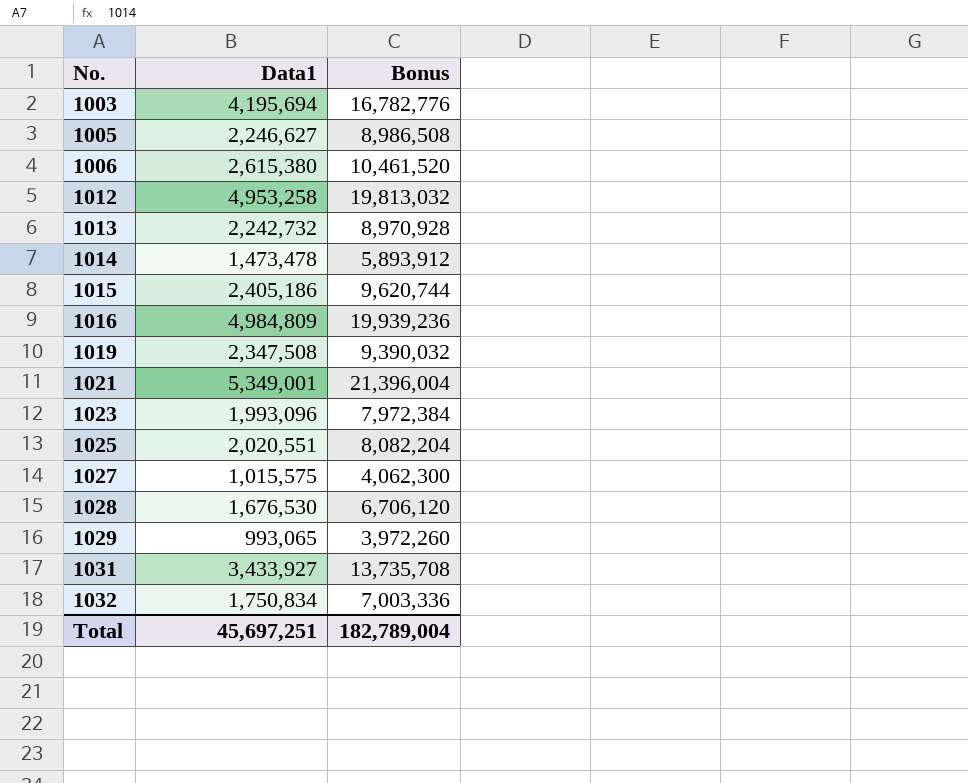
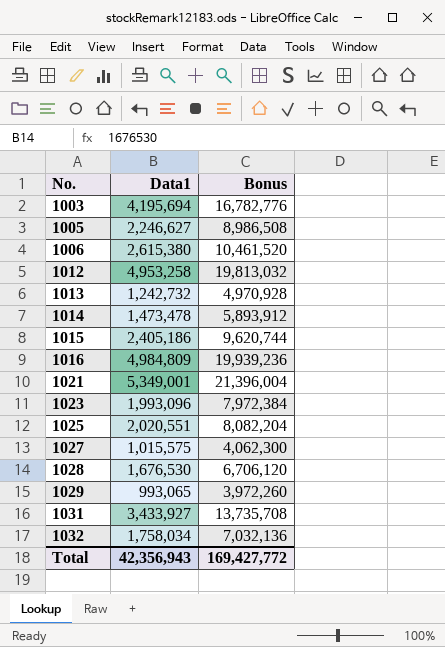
row 1019: 2,347,508 | 9,390,032 -> none
1013 | Data1: 2,242,732 -> 1,242,732
1013 | Bonus: 8,970,928 -> 4,970,928
1032 | Data1: 1,750,834 -> 1,758,034
1032 | Bonus: 7,003,336 -> 7,032,136
Total | Data1: 45,697,251 -> 42,356,943
Total | Bonus: 182,789,004 -> 169,427,772

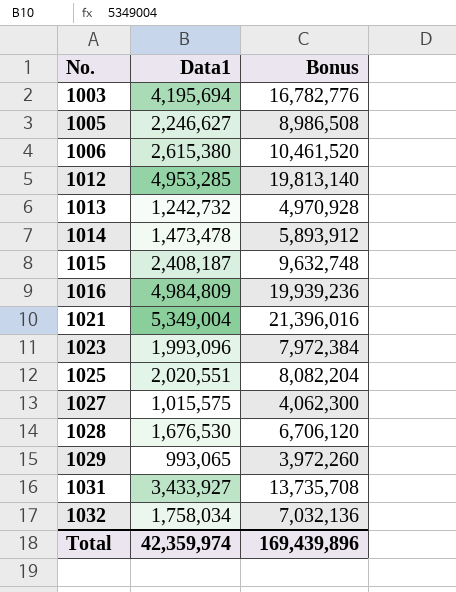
1012 | Data1: 4,953,258 -> 4,953,285
1012 | Bonus: 19,813,032 -> 19,813,140
1015 | Data1: 2,405,186 -> 2,408,187
1015 | Bonus: 9,620,744 -> 9,632,748
1021 | Data1: 5,349,001 -> 5,349,004
1021 | Bonus: 21,396,004 -> 21,396,016
Total | Data1: 42,356,943 -> 42,359,974
Total | Bonus: 169,427,772 -> 169,439,896

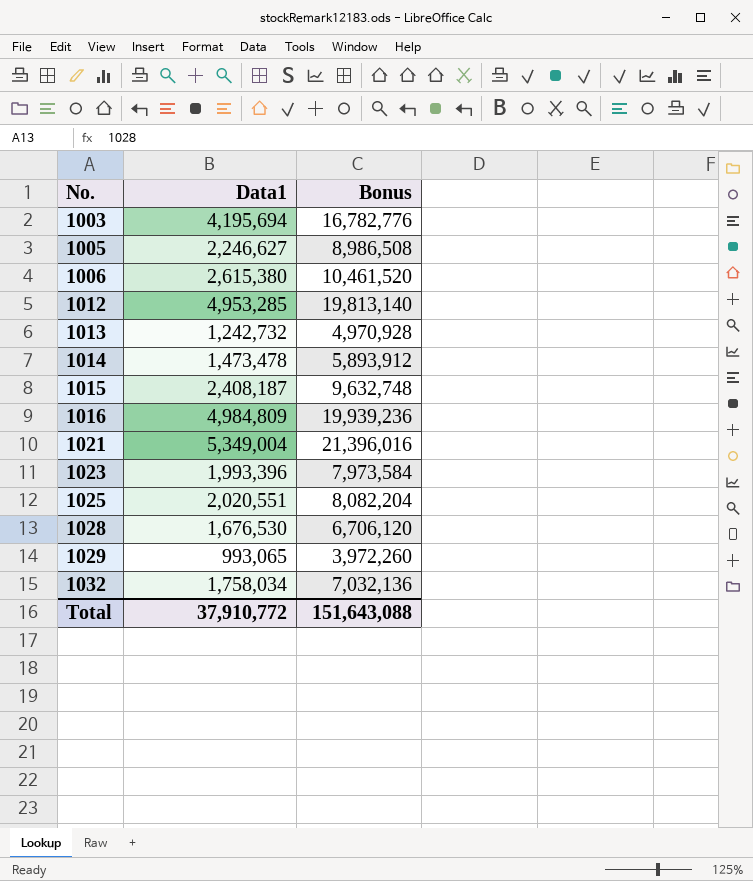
row 1027: 1,015,575 | 4,062,300 -> none
row 1031: 3,433,927 | 13,735,708 -> none
1023 | Data1: 1,993,096 -> 1,993,396
1023 | Bonus: 7,972,384 -> 7,973,584
Total | Data1: 42,359,974 -> 37,910,772
Total | Bonus: 169,439,896 -> 151,643,088

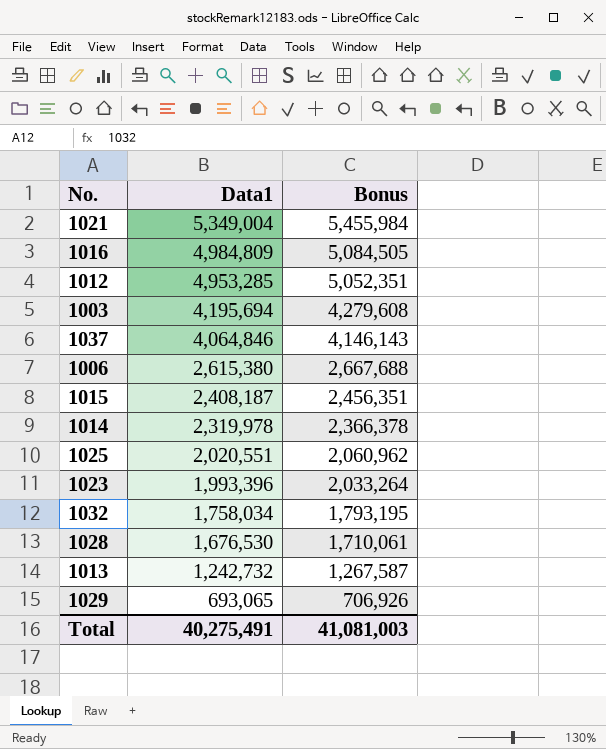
row order: No. ascending -> Data1 descending
column Bonus | formula: [Data1] * 4 -> [Data1] * 1.02
row 1005: 2,246,627 | 8,986,508 -> none
row 1037: none -> 4,064,846 | 4,146,143
1014 | Data1: 1,473,478 -> 2,319,978
1029 | Data1: 993,065 -> 693,065
Total | Data1: 37,910,772 -> 40,275,491
Total | Bonus: 151,643,088 -> 41,081,003

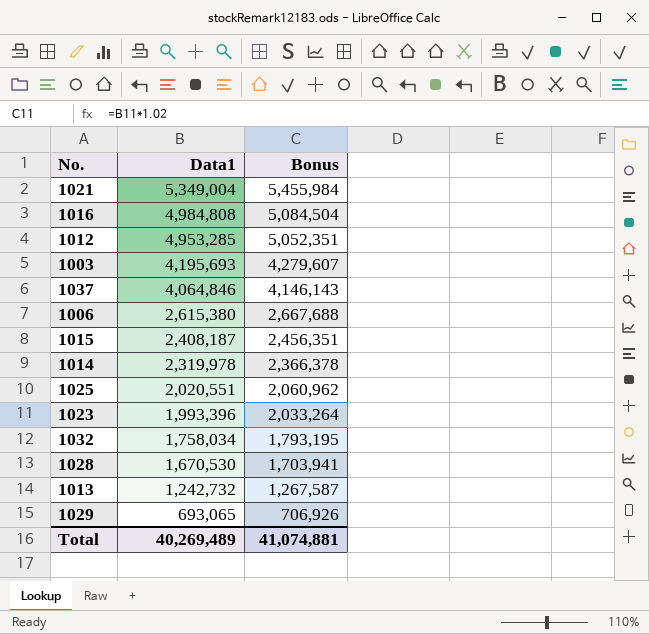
1016 | Data1: 4,984,809 -> 4,984,808
1016 | Bonus: 5,084,505 -> 5,084,504
1003 | Data1: 4,195,694 -> 4,195,693
1003 | Bonus: 4,279,608 -> 4,279,607
1028 | Data1: 1,676,530 -> 1,670,530
1028 | Bonus: 1,710,061 -> 1,703,941
Total | Data1: 40,275,491 -> 40,269,489
Total | Bonus: 41,081,003 -> 41,074,881

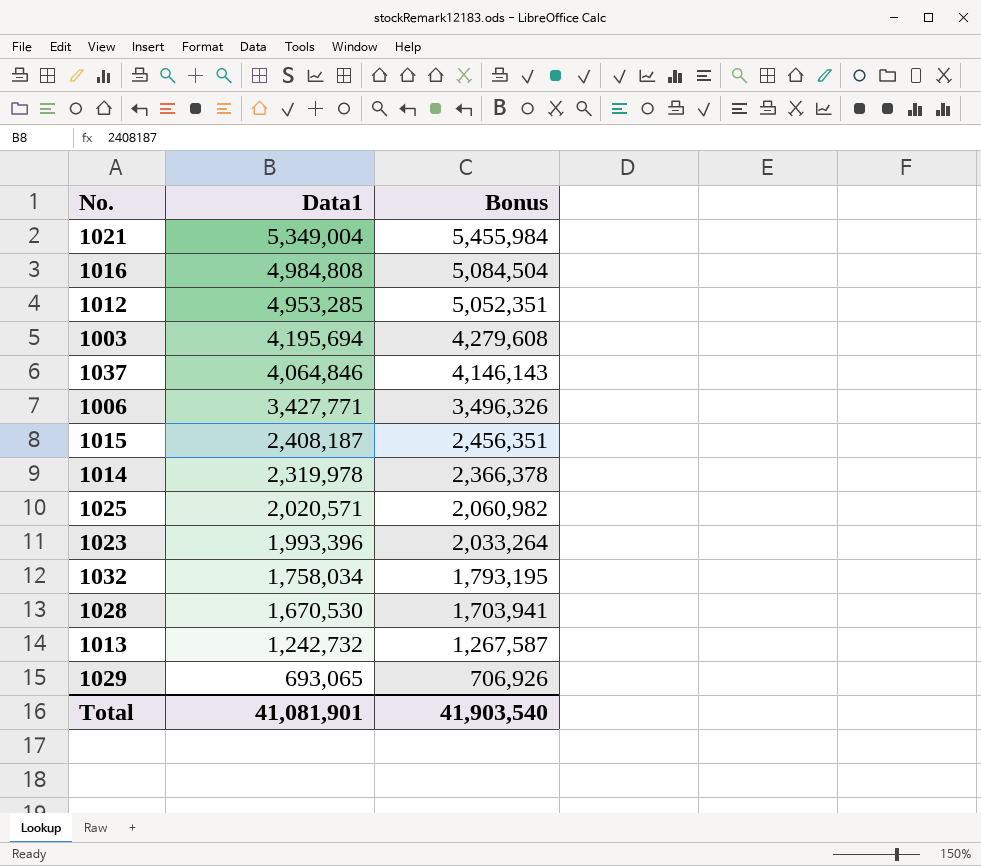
1003 | Data1: 4,195,693 -> 4,195,694
1003 | Bonus: 4,279,607 -> 4,279,608
1006 | Data1: 2,615,380 -> 3,427,771
1006 | Bonus: 2,667,688 -> 3,496,326
1025 | Data1: 2,020,551 -> 2,020,571
1025 | Bonus: 2,060,962 -> 2,060,982
Total | Data1: 40,269,489 -> 41,081,901
Total | Bonus: 41,074,881 -> 41,903,540

